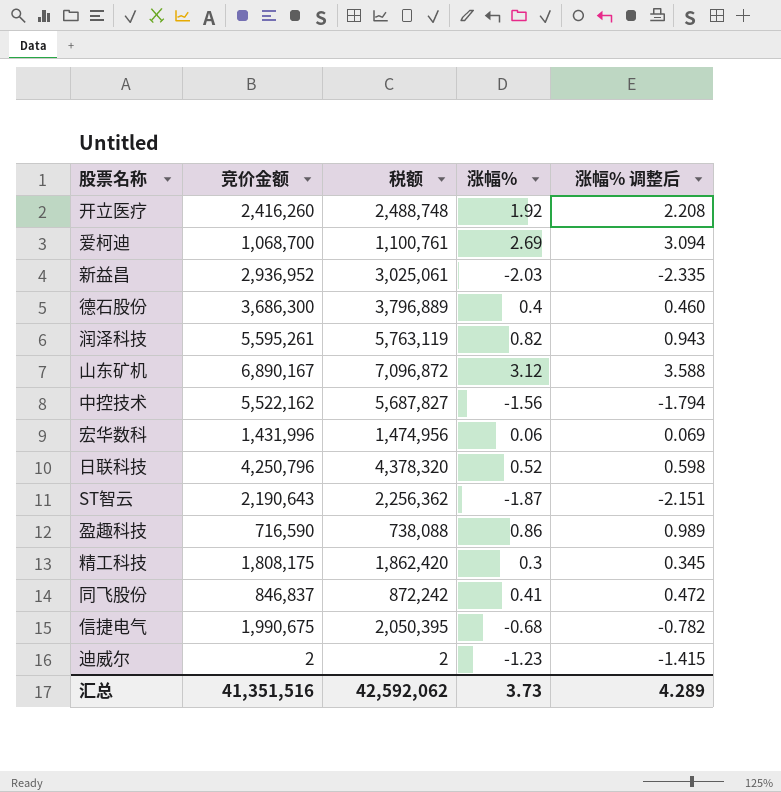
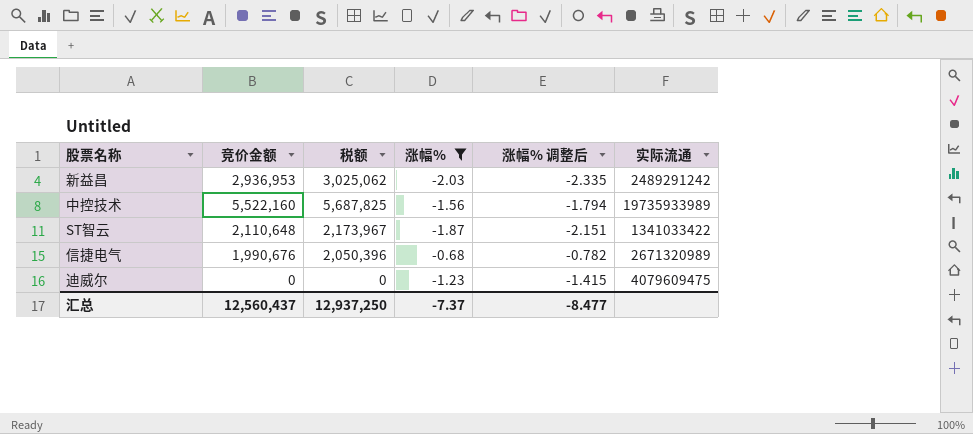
filter: none -> 涨幅% <= -0.68
column 实际流通 | position: none -> 6
新益昌 | 竞价金额: 2,936,952 -> 2,936,953
新益昌 | 税额: 3,025,061 -> 3,025,062
中控技术 | 竞价金额: 5,522,162 -> 5,522,160
中控技术 | 税额: 5,687,827 -> 5,687,825
ST智云 | 竞价金额: 2,190,643 -> 2,110,648
ST智云 | 税额: 2,256,362 -> 2,173,967
信捷电气 | 竞价金额: 1,990,675 -> 1,990,676
信捷电气 | 税额: 2,050,395 -> 2,050,396
迪威尔 | 竞价金额: 2 -> 0
迪威尔 | 税额: 2 -> 0
汇总 | 竞价金额: 41,351,516 -> 12,560,437
汇总 | 税额: 42,592,062 -> 12,937,250
汇总 | 涨幅%: 3.73 -> -7.37
汇总 | 涨幅% 调整后: 4.289 -> -8.477

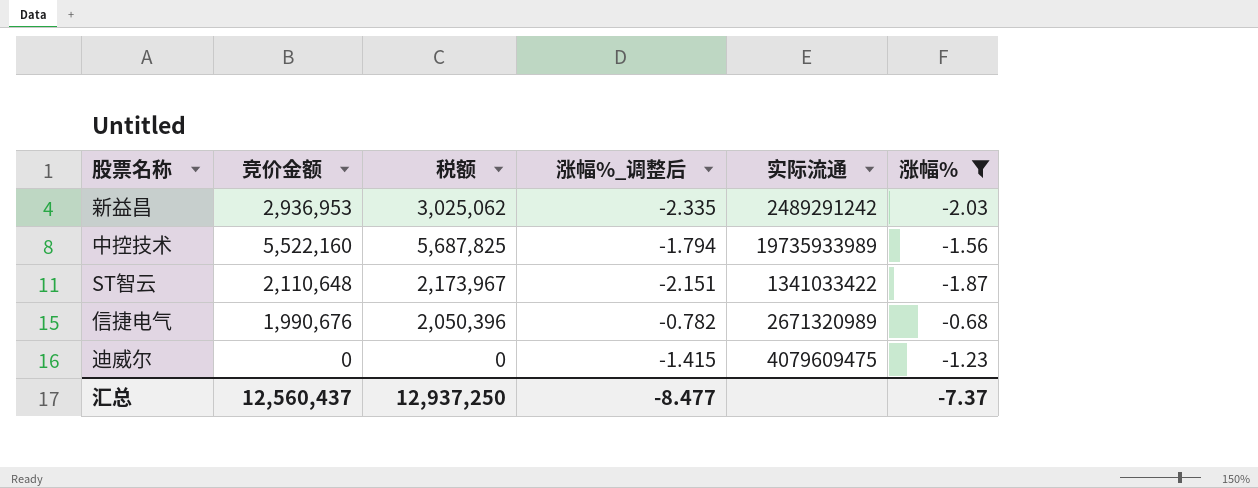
column name: 涨幅% 调整后 -> 涨幅%_调整后
column 涨幅% | position: 4 -> 6

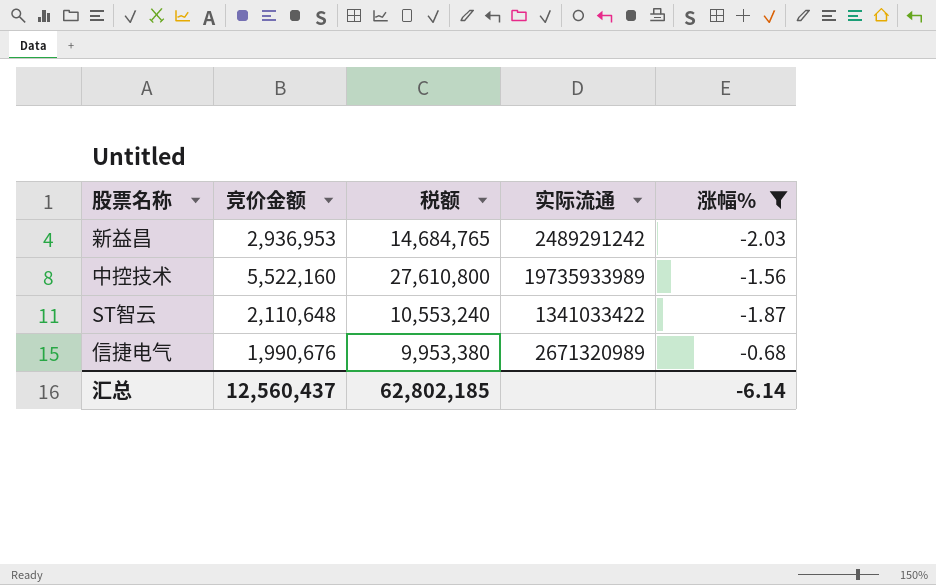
column 涨幅%_调整后 | formula: [涨幅%] * 1.15 -> none
column 税额 | formula: [竞价金额] * 1.03 -> [竞价金额] * 5
row 迪威尔: 0 | 0 | -1.415 | 4079609475 | -1.23 -> none
汇总 | 税额: 12,937,250 -> 62,802,185
汇总 | 涨幅%: -7.37 -> -6.14

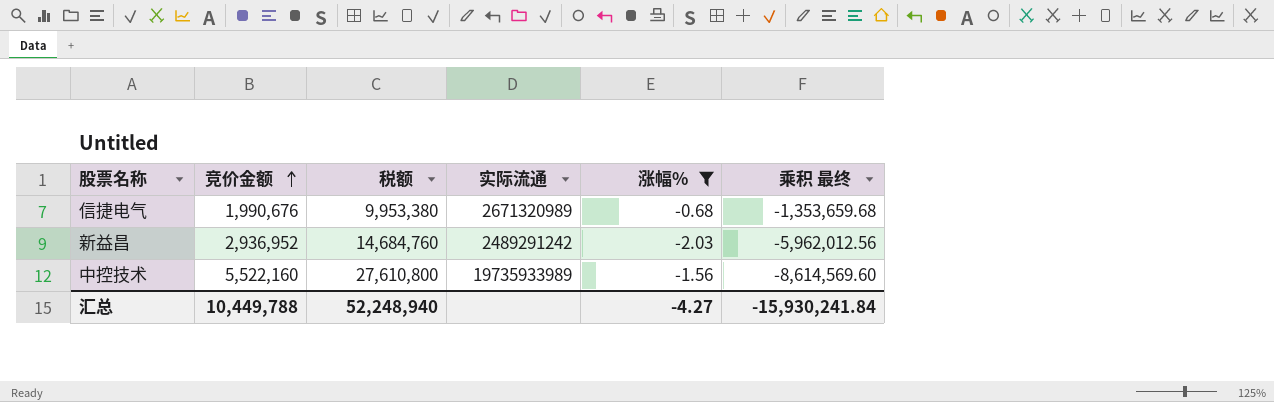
row order: none -> 竞价金额 ascending
column 乘积 最终 | formula: none -> [竞价金额] * [涨幅%]
row ST智云: 2,110,648 | 10,553,240 | 1341033422 | -1.87 -> none
新益昌 | 竞价金额: 2,936,953 -> 2,936,952
新益昌 | 税额: 14,684,765 -> 14,684,760
汇总 | 竞价金额: 12,560,437 -> 10,449,788
汇总 | 税额: 62,802,185 -> 52,248,940
汇总 | 涨幅%: -6.14 -> -4.27

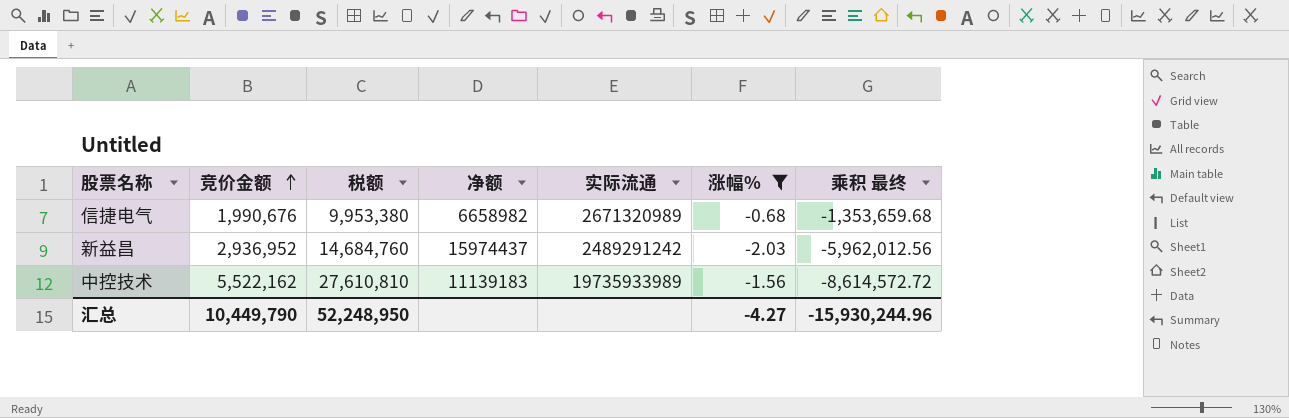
column 净额 | position: none -> 4
中控技术 | 竞价金额: 5,522,160 -> 5,522,162
中控技术 | 税额: 27,610,800 -> 27,610,810
中控技术 | 乘积 最终: -8,614,569.60 -> -8,614,572.72
汇总 | 竞价金额: 10,449,788 -> 10,449,790
汇总 | 税额: 52,248,940 -> 52,248,950
汇总 | 乘积 最终: -15,930,241.84 -> -15,930,244.96

